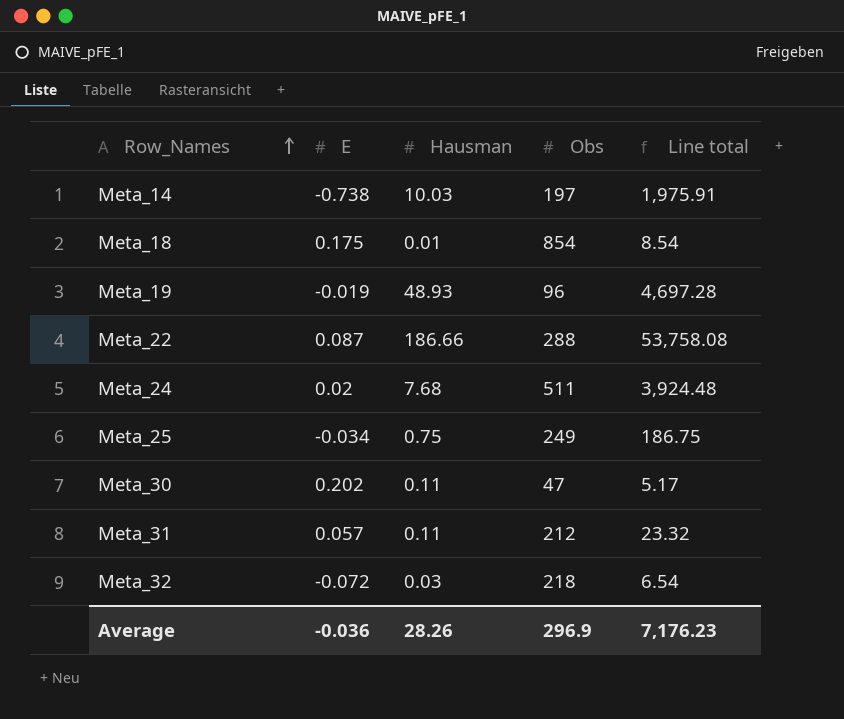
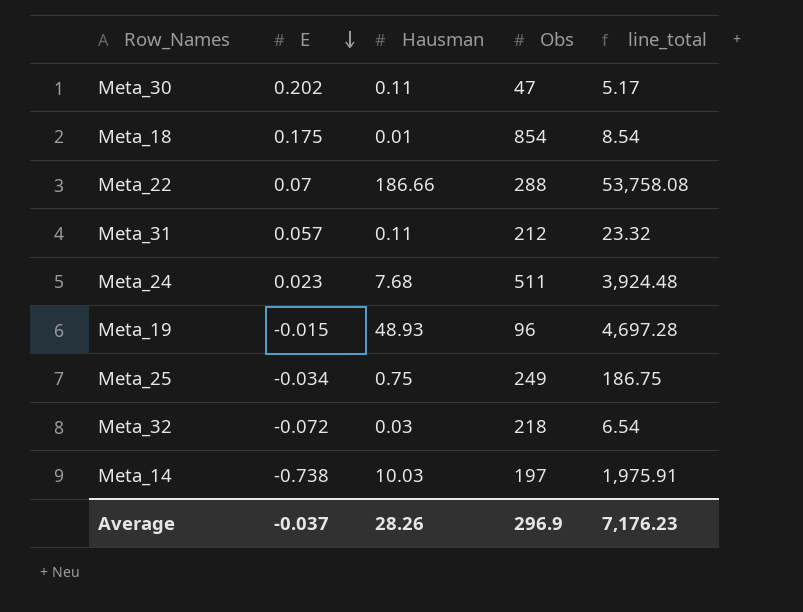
row order: Row_Names ascending -> E descending
column name: Line total -> line_total
Meta_22 | E: 0.087 -> 0.07
Meta_24 | E: 0.02 -> 0.023
Meta_19 | E: -0.019 -> -0.015
Average | E: -0.036 -> -0.037

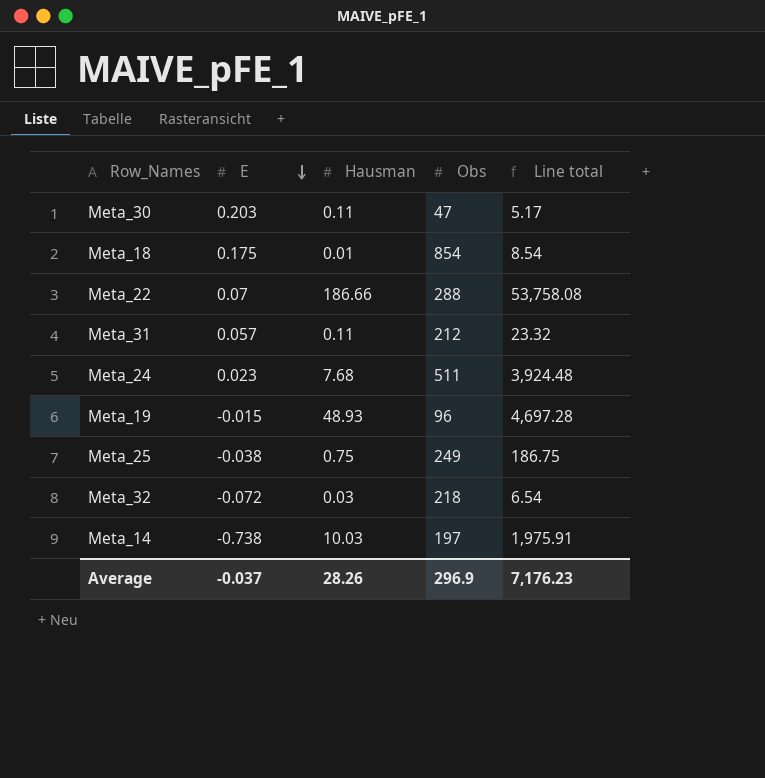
column name: line_total -> Line total
Meta_30 | E: 0.202 -> 0.203
Meta_25 | E: -0.034 -> -0.038

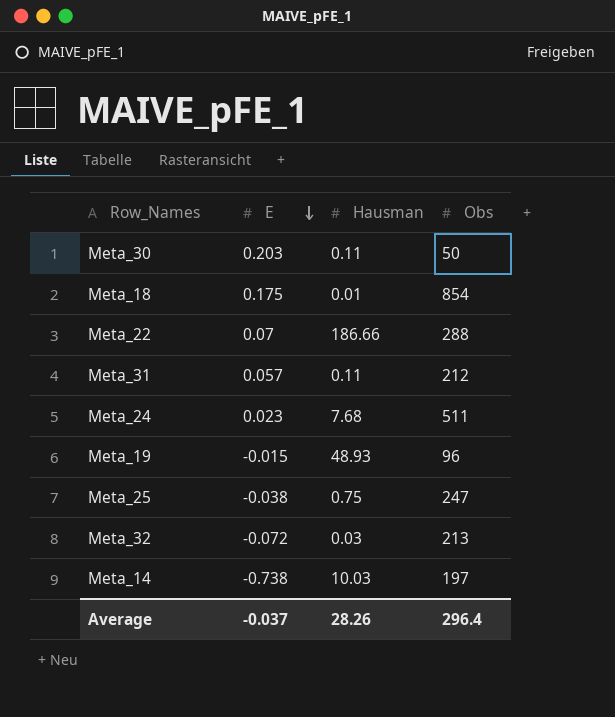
column Line total | formula: [Hausman] * [Obs] -> none
Meta_30 | Obs: 47 -> 50
Meta_25 | Obs: 249 -> 247
Meta_32 | Obs: 218 -> 213
Average | Obs: 296.9 -> 296.4

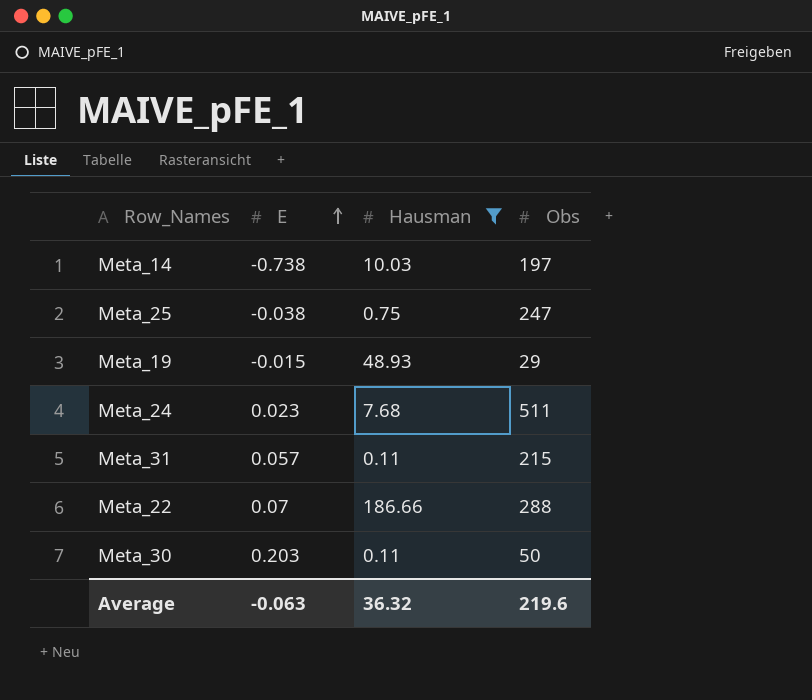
filter: none -> Hausman >= 0.11
row order: E descending -> E ascending
Meta_19 | Obs: 96 -> 29
Meta_31 | Obs: 212 -> 215
Average | E: -0.037 -> -0.063
Average | Hausman: 28.26 -> 36.32
Average | Obs: 296.4 -> 219.6

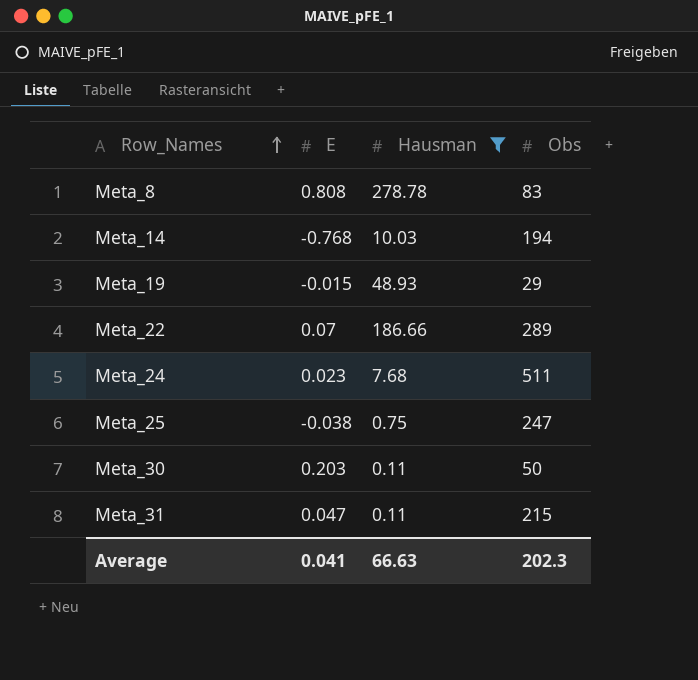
row order: E ascending -> Row_Names ascending
row Meta_8: none -> 0.808 | 278.78 | 83
Meta_14 | E: -0.738 -> -0.768
Meta_14 | Obs: 197 -> 194
Meta_22 | Obs: 288 -> 289
Meta_31 | E: 0.057 -> 0.047
Average | E: -0.063 -> 0.041
Average | Hausman: 36.32 -> 66.63
Average | Obs: 219.6 -> 202.3

